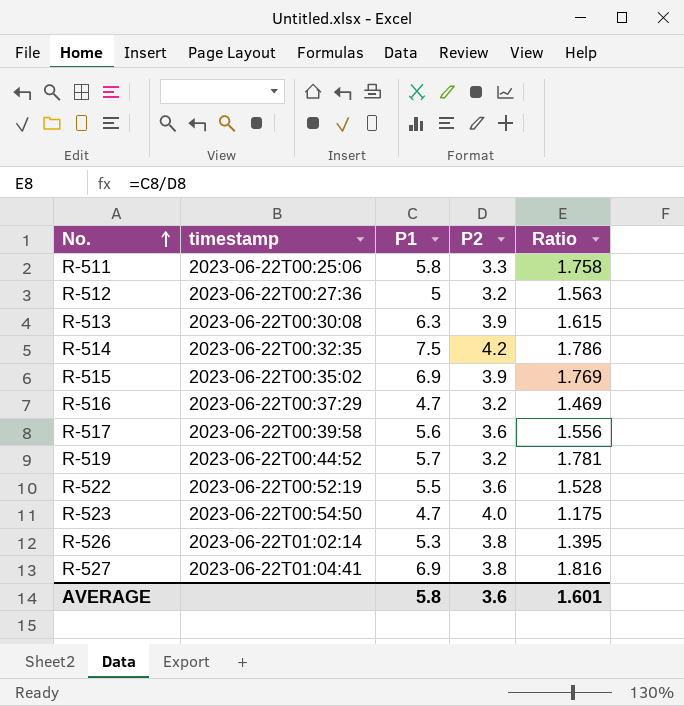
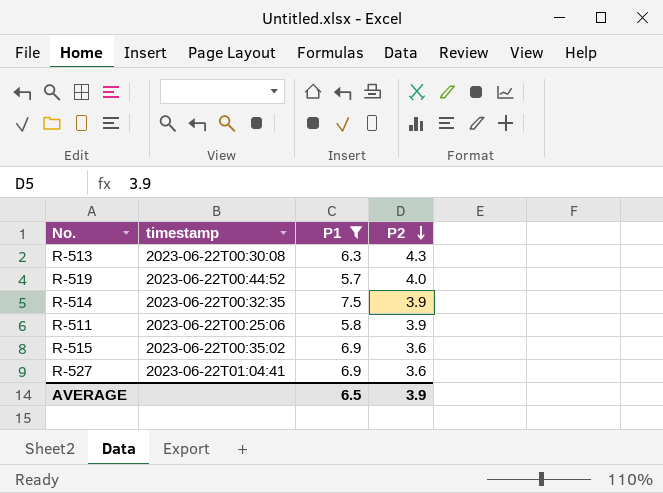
filter: none -> P1 >= 5.7
row order: No. ascending -> P2 descending
column Ratio | formula: [P1] / [P2] -> none
R-513 | P2: 3.9 -> 4.3
R-519 | P2: 3.2 -> 4.0
R-514 | P2: 4.2 -> 3.9
R-511 | P2: 3.3 -> 3.9
R-515 | P2: 3.9 -> 3.6
R-527 | P2: 3.8 -> 3.6
AVERAGE | P1: 5.8 -> 6.5
AVERAGE | P2: 3.6 -> 3.9

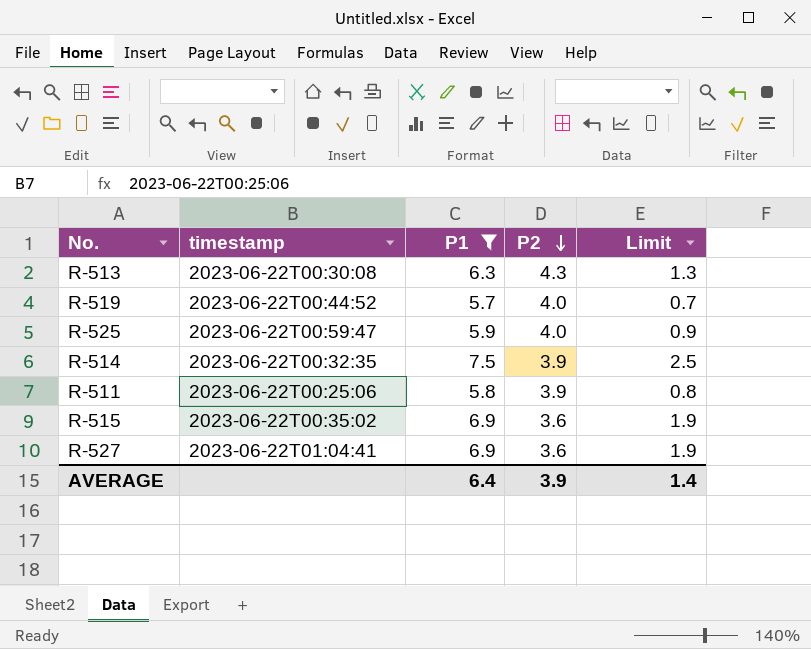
column Limit | formula: none -> [P1] - 5
row R-525: none -> 2023-06-22T00:59:47 | 5.9 | 4.0 | 0.9
AVERAGE | P1: 6.5 -> 6.4

